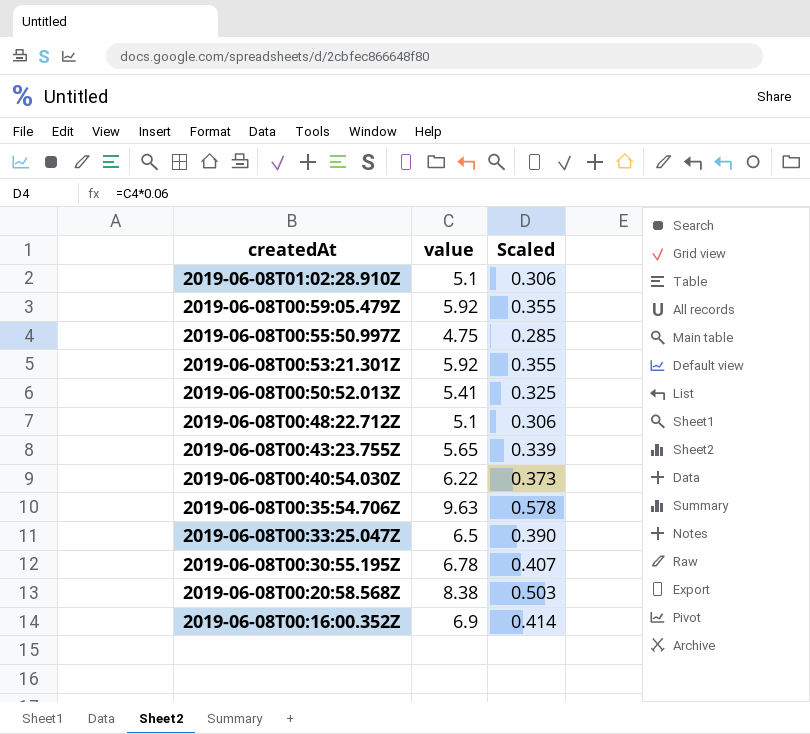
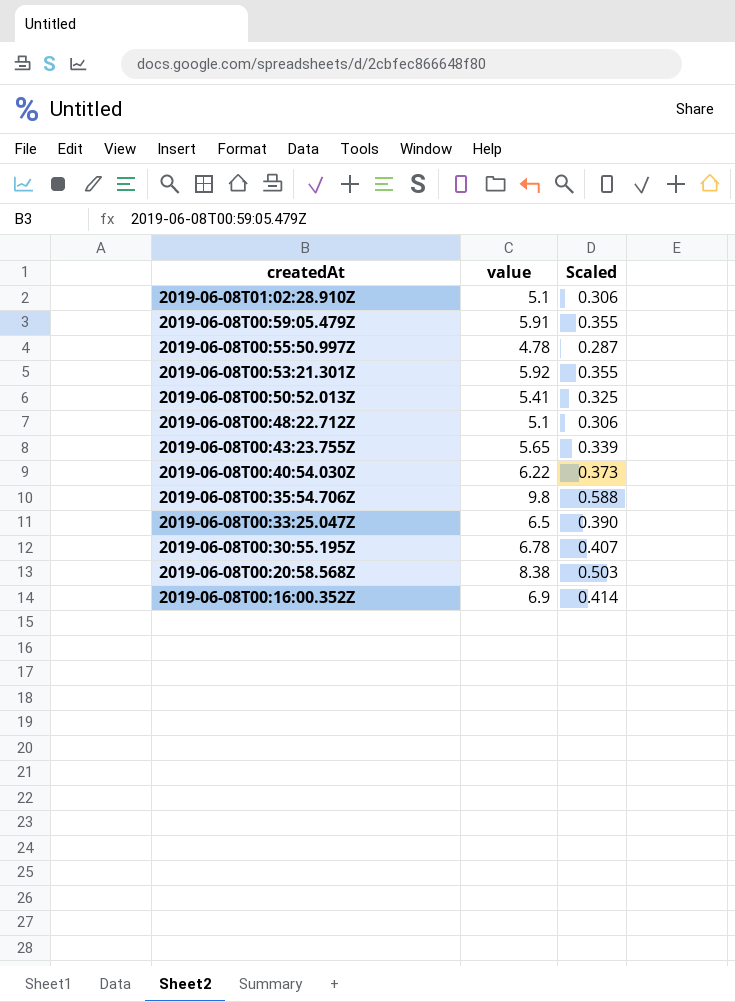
2019-06-08T00:59:05.479Z | value: 5.92 -> 5.91
2019-06-08T00:55:50.997Z | value: 4.75 -> 4.78
2019-06-08T00:55:50.997Z | Scaled: 0.285 -> 0.287
2019-06-08T00:35:54.706Z | value: 9.63 -> 9.8
2019-06-08T00:35:54.706Z | Scaled: 0.578 -> 0.588

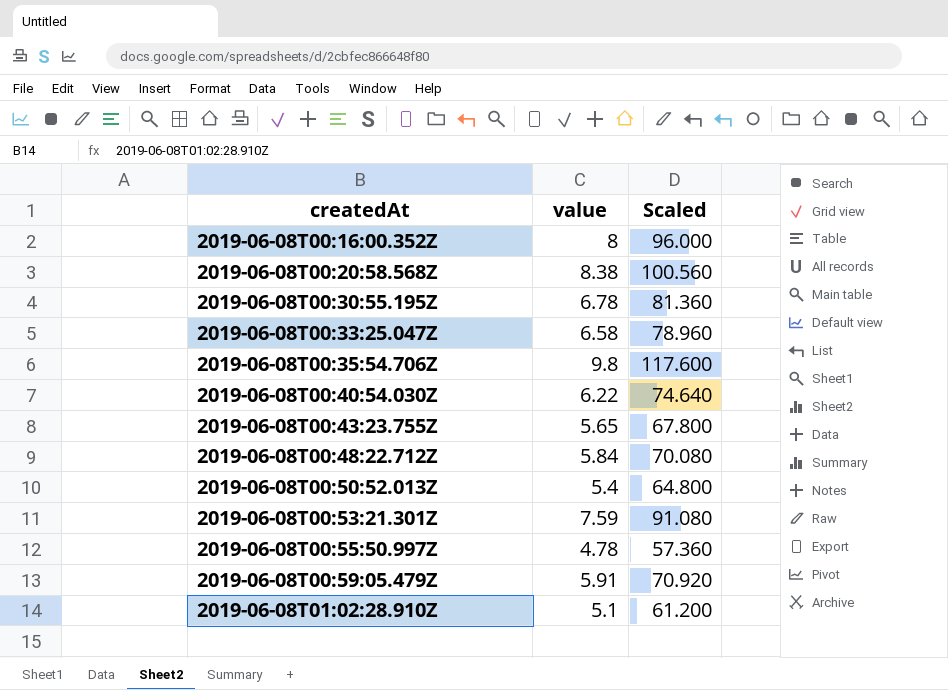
row order: createdAt descending -> createdAt ascending
column Scaled | formula: [value] * 0.06 -> [value] * 12
2019-06-08T00:16:00.352Z | value: 6.9 -> 8
2019-06-08T00:33:25.047Z | value: 6.5 -> 6.58
2019-06-08T00:48:22.712Z | value: 5.1 -> 5.84
2019-06-08T00:50:52.013Z | value: 5.41 -> 5.4
2019-06-08T00:53:21.301Z | value: 5.92 -> 7.59

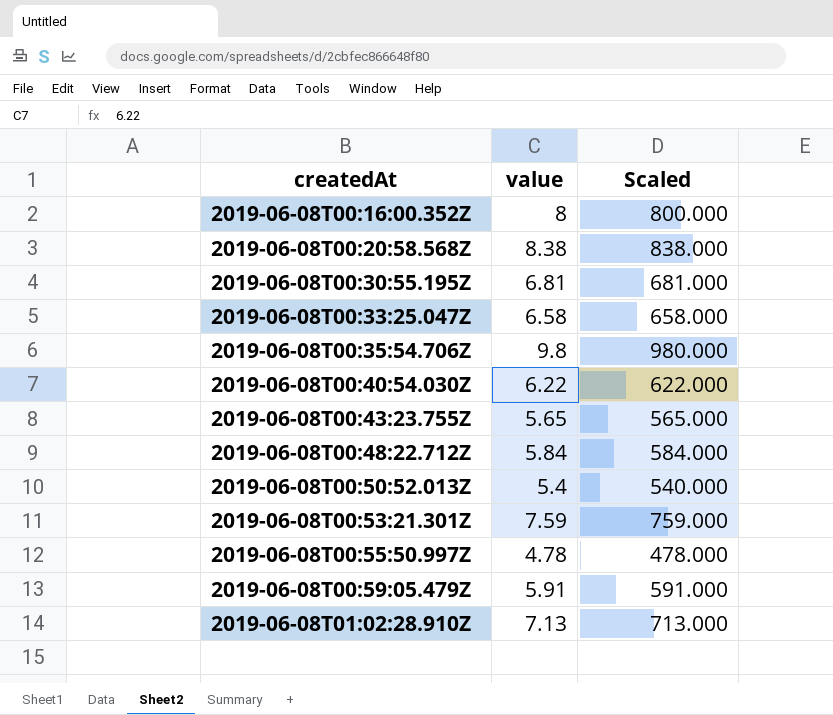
column Scaled | formula: [value] * 12 -> [value] * 100
2019-06-08T00:30:55.195Z | value: 6.78 -> 6.81
2019-06-08T01:02:28.910Z | value: 5.1 -> 7.13

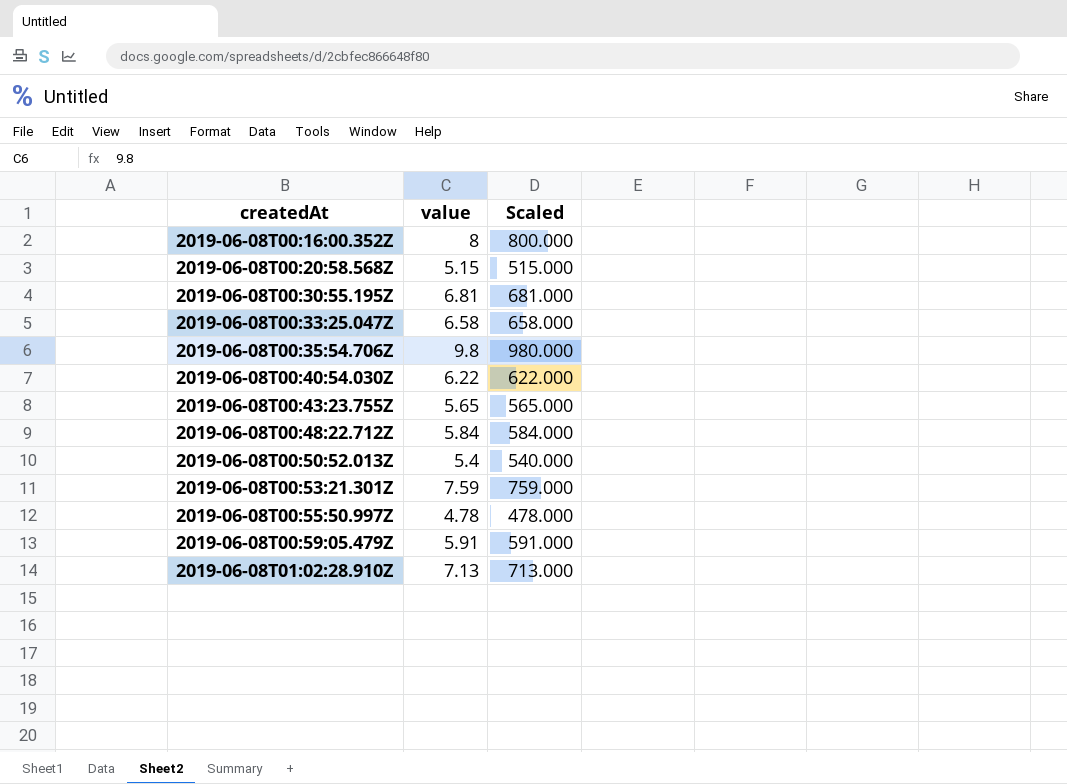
2019-06-08T00:20:58.568Z | value: 8.38 -> 5.15
2019-06-08T00:20:58.568Z | Scaled: 838.000 -> 515.000

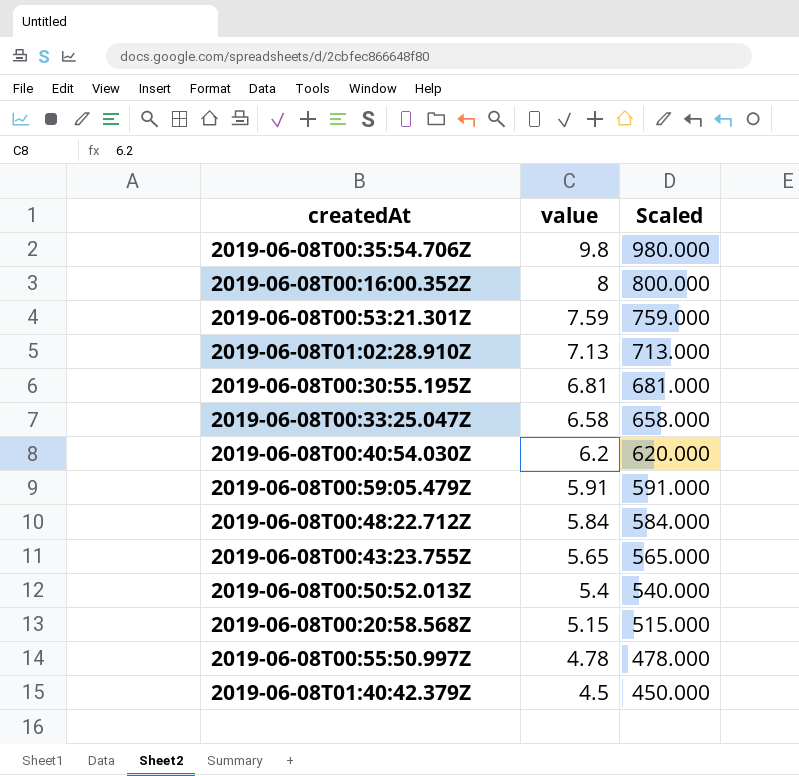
row order: createdAt ascending -> value descending
2019-06-08T00:40:54.030Z | value: 6.22 -> 6.2
2019-06-08T00:40:54.030Z | Scaled: 622.000 -> 620.000
row 2019-06-08T01:40:42.379Z: none -> 4.5 | 450.000

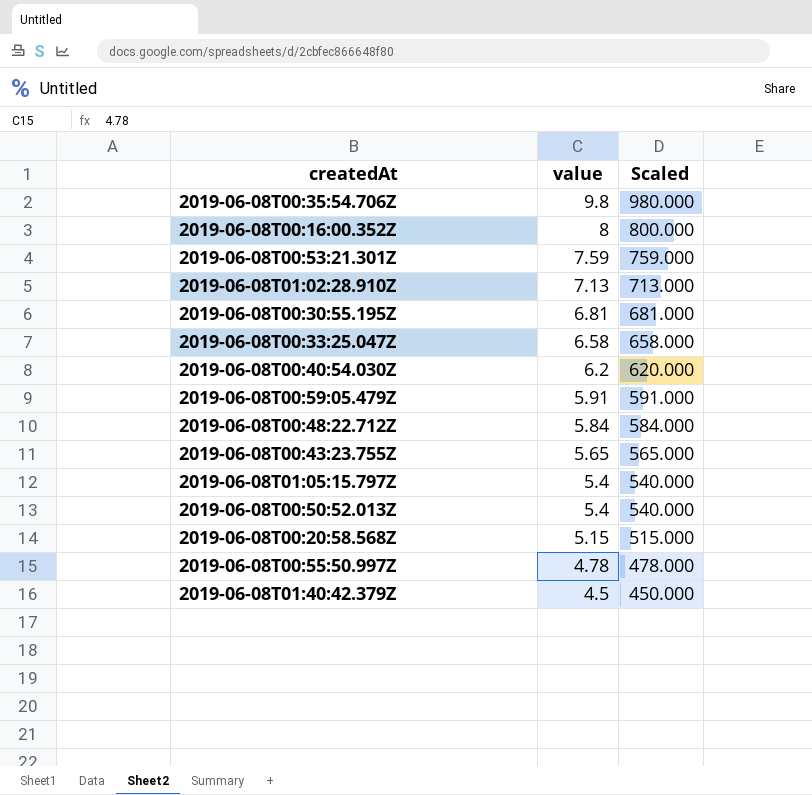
row 2019-06-08T01:05:15.797Z: none -> 5.4 | 540.000

